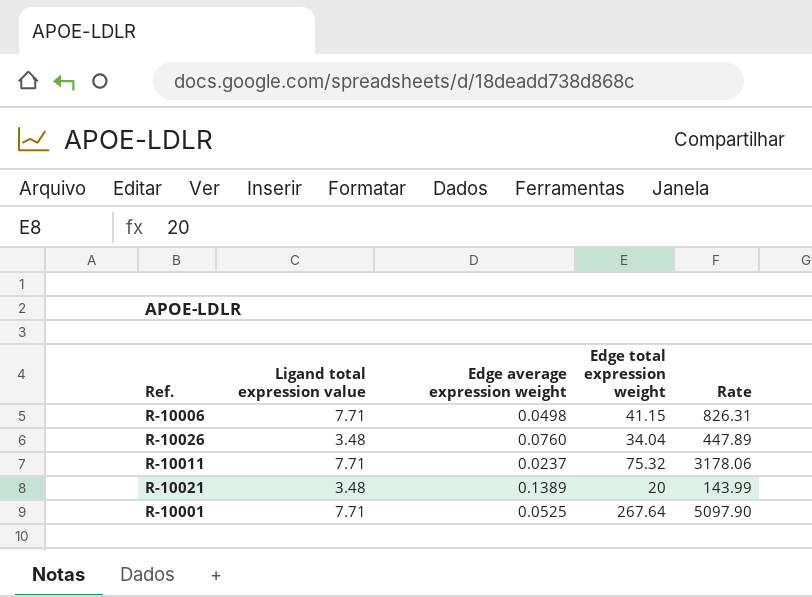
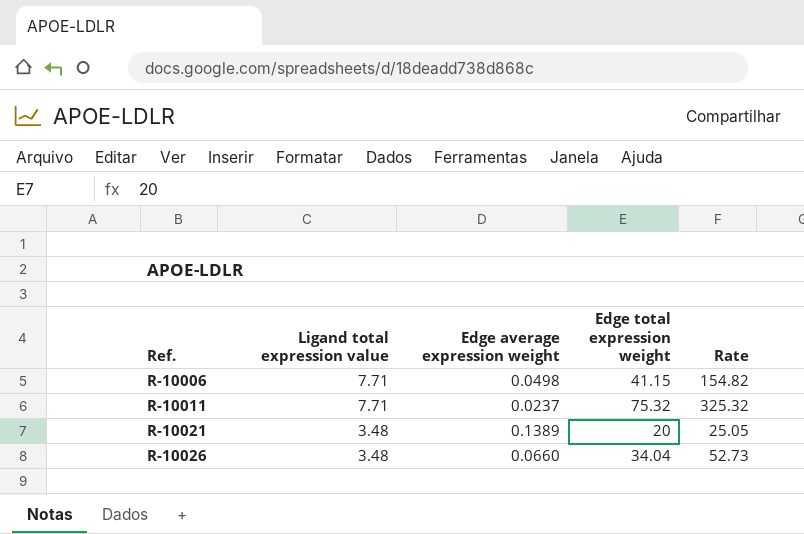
row order: none -> Ref. ascending
column Rate | formula: [Edge total expression weight] / [Edge average expression weight] -> [Ligand total expression value] / [Edge average expression weight]
row R-10001: 7.71 | 0.0525 | 267.64 | 5097.90 -> none
R-10026 | Edge average expression weight: 0.0760 -> 0.0660

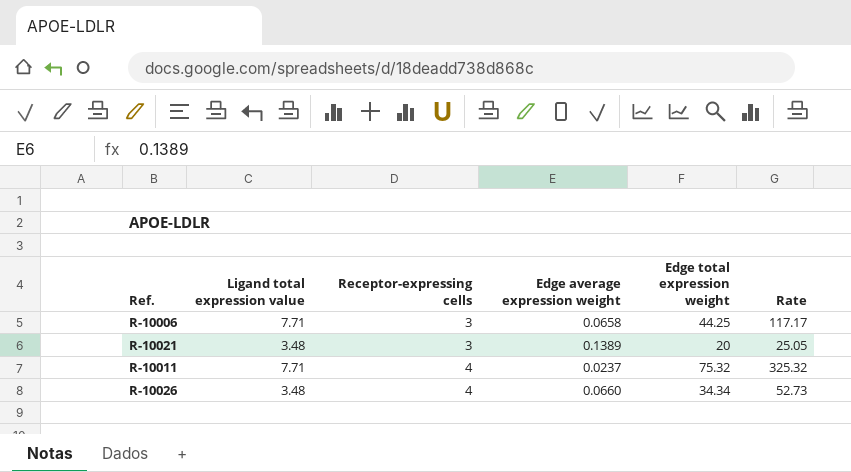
row order: Ref. ascending -> Receptor-expressing cells ascending
column Receptor-expressing cells | position: none -> 3
R-10006 | Edge average expression weight: 0.0498 -> 0.0658
R-10006 | Edge total expression weight: 41.15 -> 44.25
R-10006 | Rate: 154.82 -> 117.17
R-10026 | Edge total expression weight: 34.04 -> 34.34

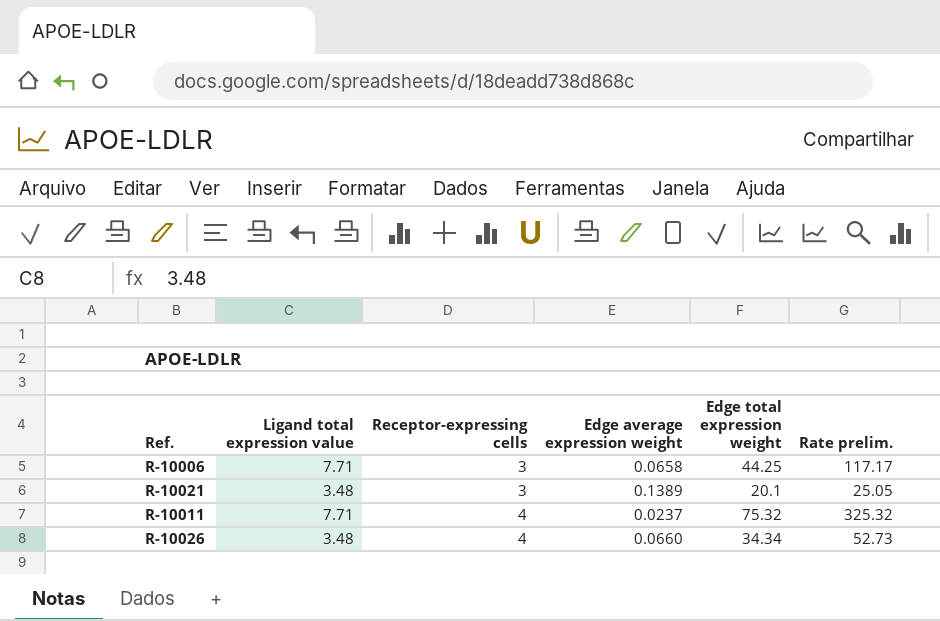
column name: Rate -> Rate prelim.
R-10021 | Edge total expression weight: 20 -> 20.1

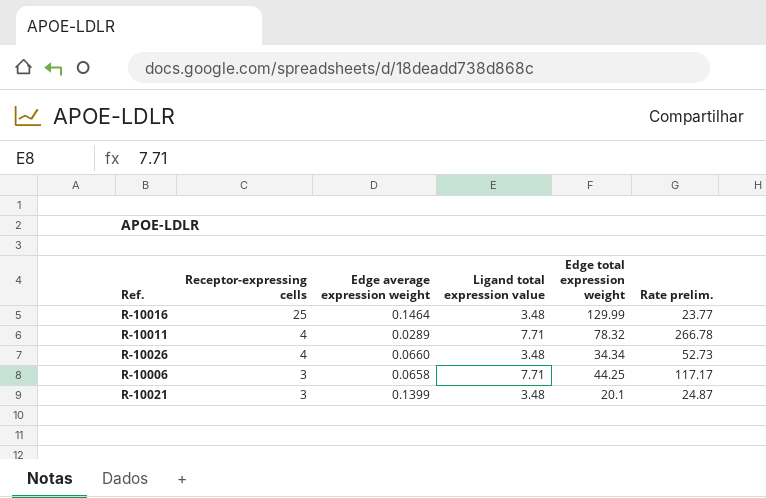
row order: Receptor-expressing cells ascending -> Receptor-expressing cells descending
column Ligand total expression value | position: 2 -> 4
row R-10016: none -> 25 | 0.1464 | 3.48 | 129.99 | 23.77
R-10011 | Edge average expression weight: 0.0237 -> 0.0289
R-10011 | Edge total expression weight: 75.32 -> 78.32
R-10011 | Rate prelim.: 325.32 -> 266.78
R-10021 | Edge average expression weight: 0.1389 -> 0.1399
R-10021 | Rate prelim.: 25.05 -> 24.87

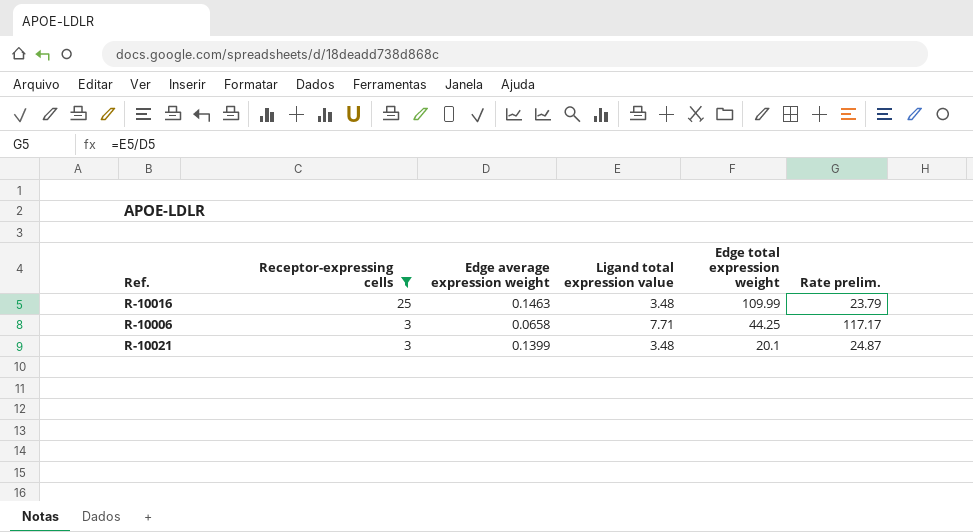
filter: none -> Receptor-expressing cells != 4
R-10016 | Edge average expression weight: 0.1464 -> 0.1463
R-10016 | Edge total expression weight: 129.99 -> 109.99
R-10016 | Rate prelim.: 23.77 -> 23.79

